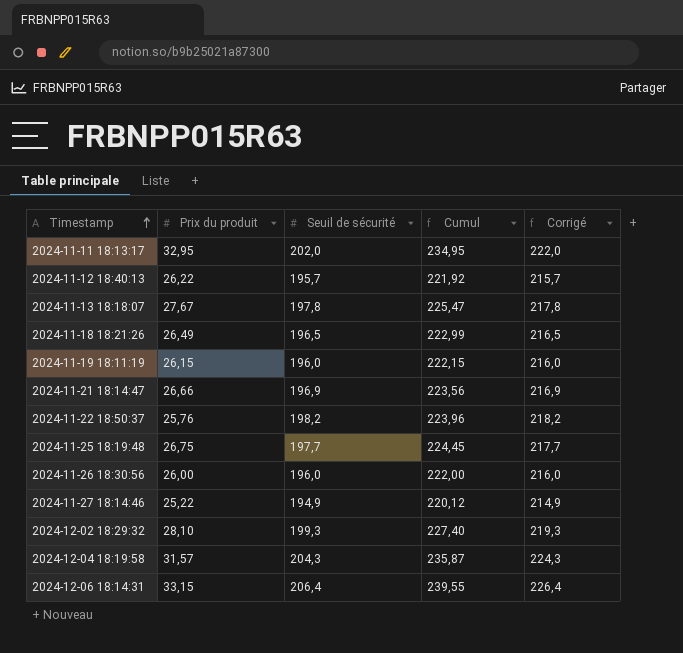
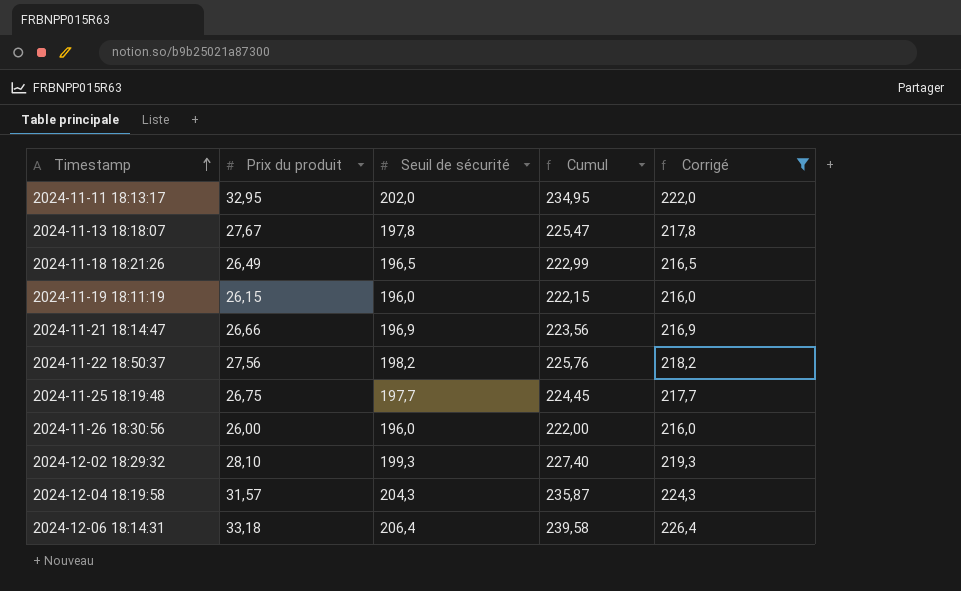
filter: none -> Corrigé >= 216,0
2024-11-22 18:50:37 | Prix du produit: 25,76 -> 27,56
2024-11-22 18:50:37 | Cumul: 223,96 -> 225,76
2024-12-06 18:14:31 | Prix du produit: 33,15 -> 33,18
2024-12-06 18:14:31 | Cumul: 239,55 -> 239,58

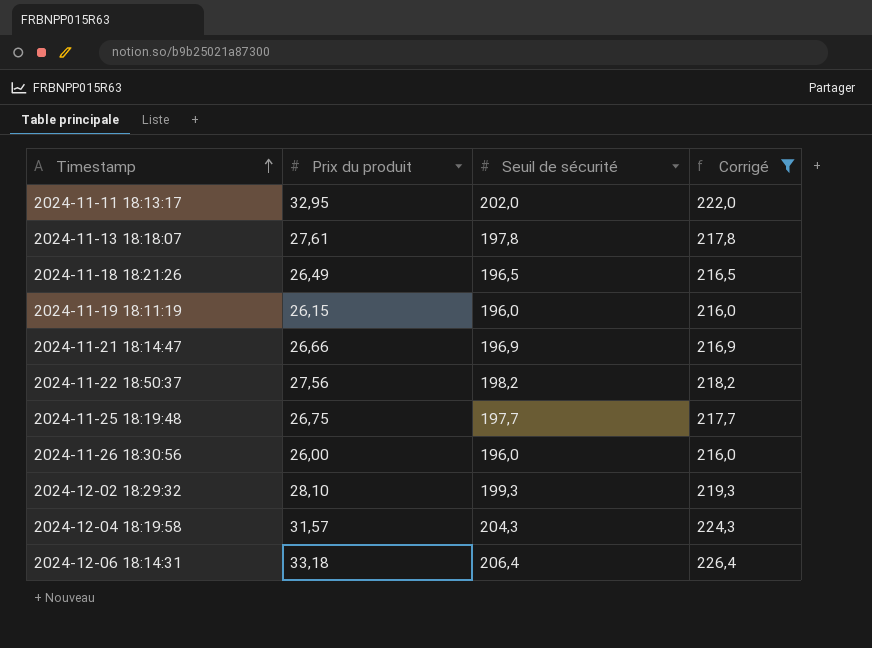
column Cumul | formula: [Prix du produit] + [Seuil de sécurité] -> none
2024-11-13 18:18:07 | Prix du produit: 27,67 -> 27,61

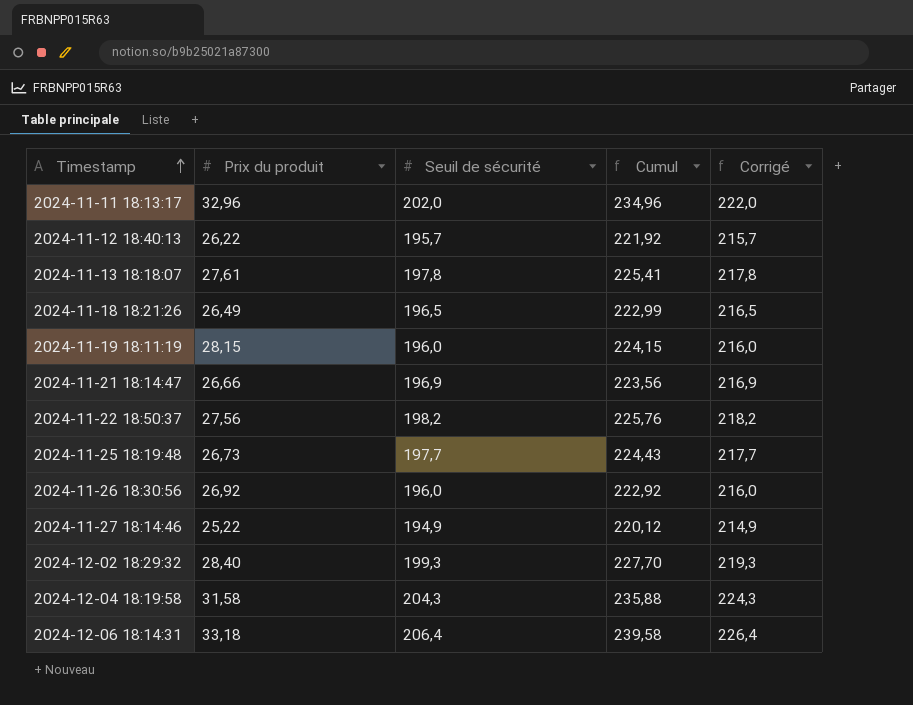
filter: Corrigé >= 216,0 -> none
column Cumul | formula: none -> [Prix du produit] + [Seuil de sécurité]
2024-11-11 18:13:17 | Prix du produit: 32,95 -> 32,96
2024-11-19 18:11:19 | Prix du produit: 26,15 -> 28,15
2024-11-25 18:19:48 | Prix du produit: 26,75 -> 26,73
2024-11-26 18:30:56 | Prix du produit: 26,00 -> 26,92
2024-12-02 18:29:32 | Prix du produit: 28,10 -> 28,40
2024-12-04 18:19:58 | Prix du produit: 31,57 -> 31,58

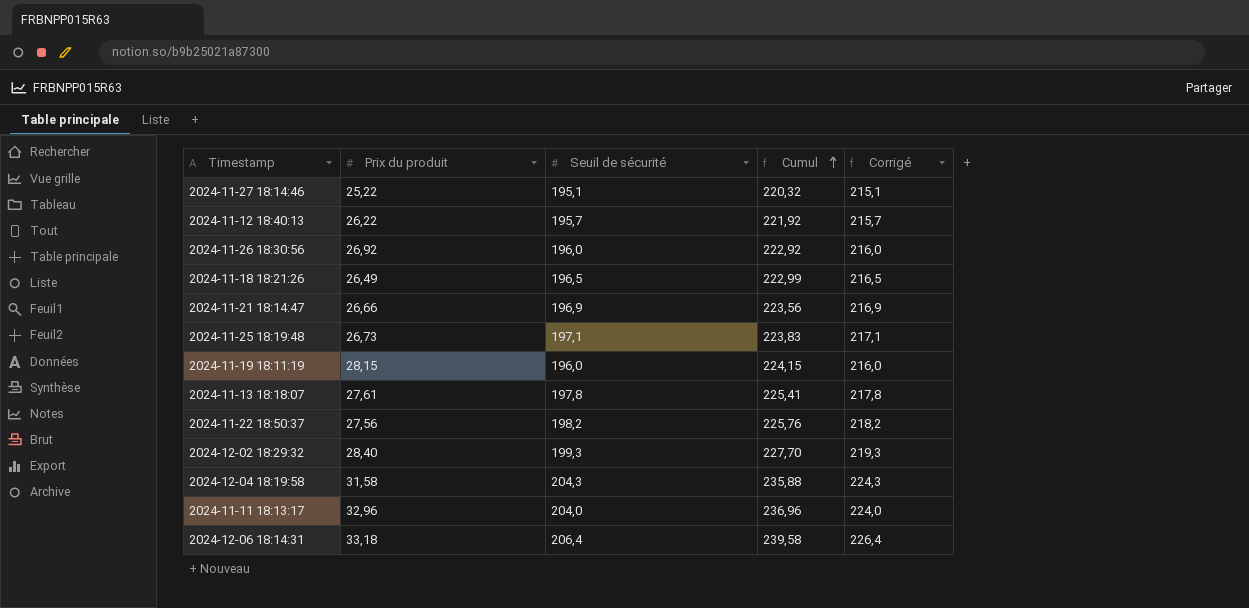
row order: Timestamp ascending -> Cumul ascending
2024-11-27 18:14:46 | Seuil de sécurité: 194,9 -> 195,1
2024-11-27 18:14:46 | Cumul: 220,12 -> 220,32
2024-11-27 18:14:46 | Corrigé: 214,9 -> 215,1
2024-11-25 18:19:48 | Seuil de sécurité: 197,7 -> 197,1
2024-11-25 18:19:48 | Cumul: 224,43 -> 223,83
2024-11-25 18:19:48 | Corrigé: 217,7 -> 217,1
2024-11-11 18:13:17 | Seuil de sécurité: 202,0 -> 204,0
2024-11-11 18:13:17 | Cumul: 234,96 -> 236,96
2024-11-11 18:13:17 | Corrigé: 222,0 -> 224,0

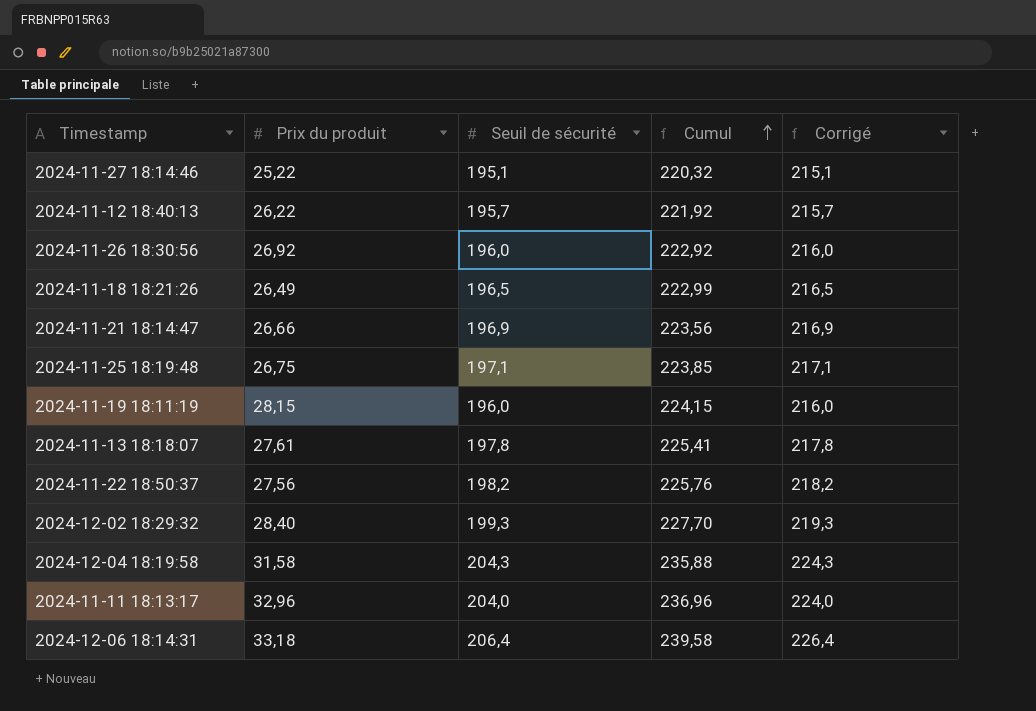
2024-11-25 18:19:48 | Prix du produit: 26,73 -> 26,75
2024-11-25 18:19:48 | Cumul: 223,83 -> 223,85

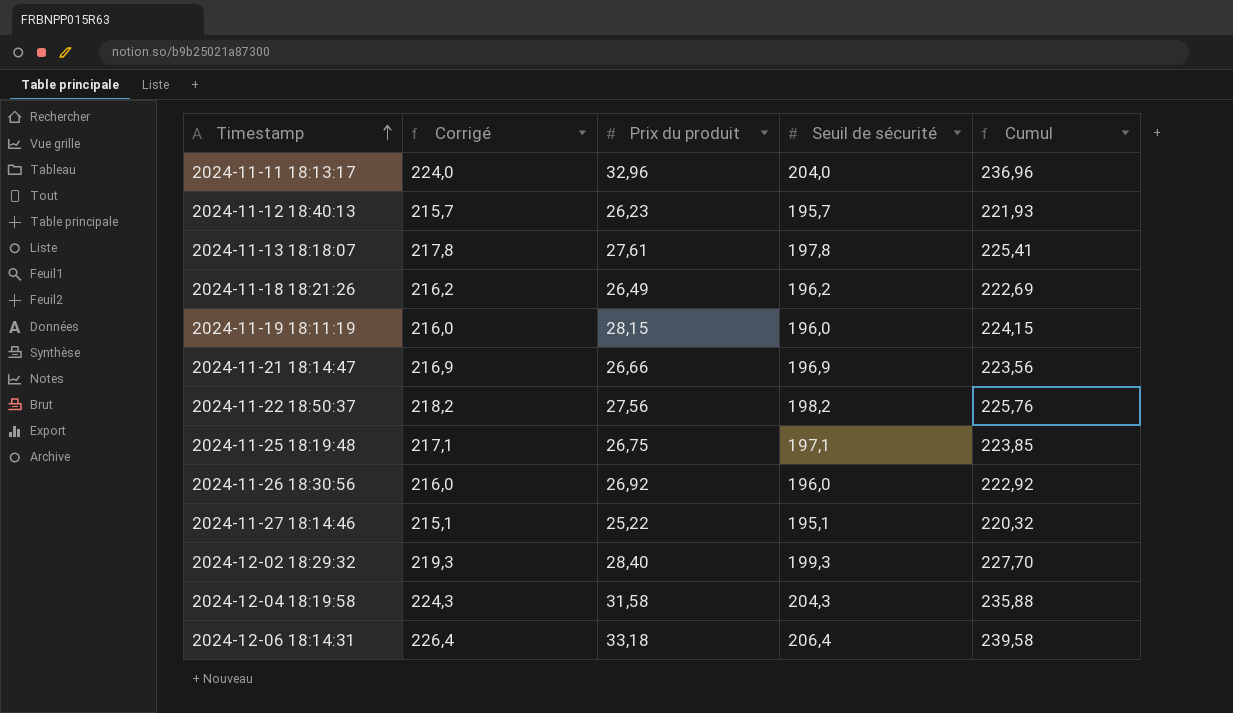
row order: Cumul ascending -> Timestamp ascending
column Corrigé | position: 5 -> 2
2024-11-12 18:40:13 | Prix du produit: 26,22 -> 26,23
2024-11-12 18:40:13 | Cumul: 221,92 -> 221,93
2024-11-18 18:21:26 | Corrigé: 216,5 -> 216,2
2024-11-18 18:21:26 | Seuil de sécurité: 196,5 -> 196,2
2024-11-18 18:21:26 | Cumul: 222,99 -> 222,69

